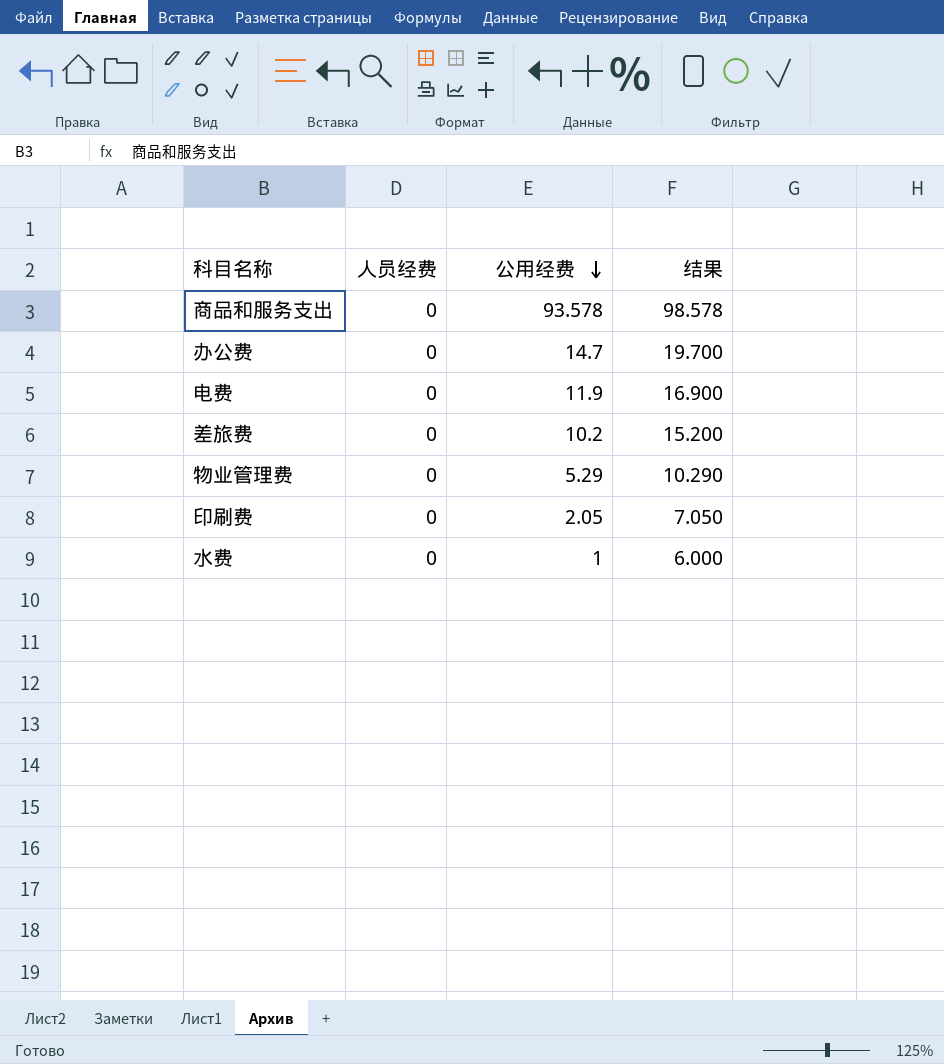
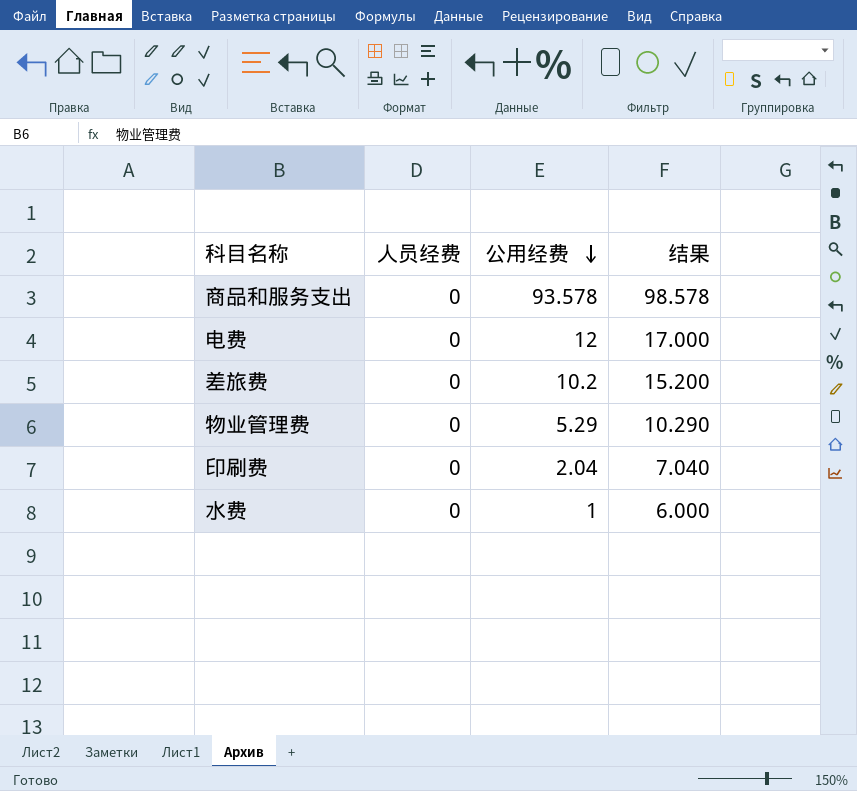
row 办公费: 0 | 14.7 | 19.700 -> none
电费 | 公用经费: 11.9 -> 12
电费 | 结果: 16.900 -> 17.000
印刷费 | 公用经费: 2.05 -> 2.04
印刷费 | 结果: 7.050 -> 7.040

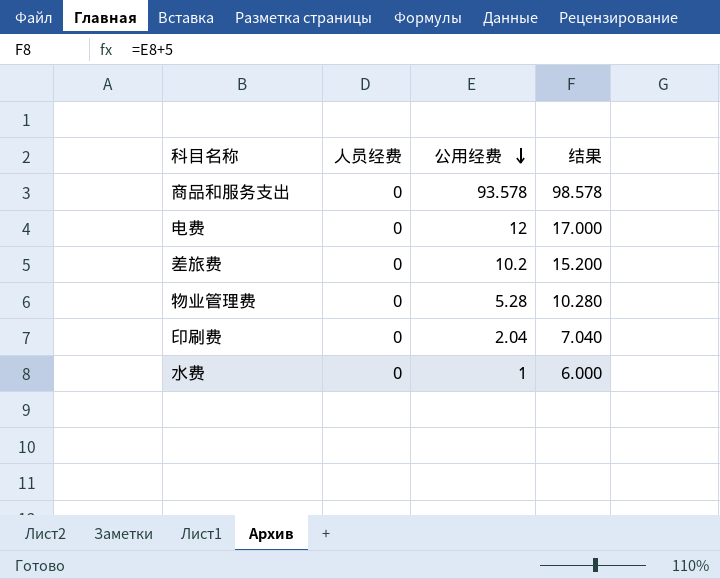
物业管理费 | 公用经费: 5.29 -> 5.28
物业管理费 | 结果: 10.290 -> 10.280

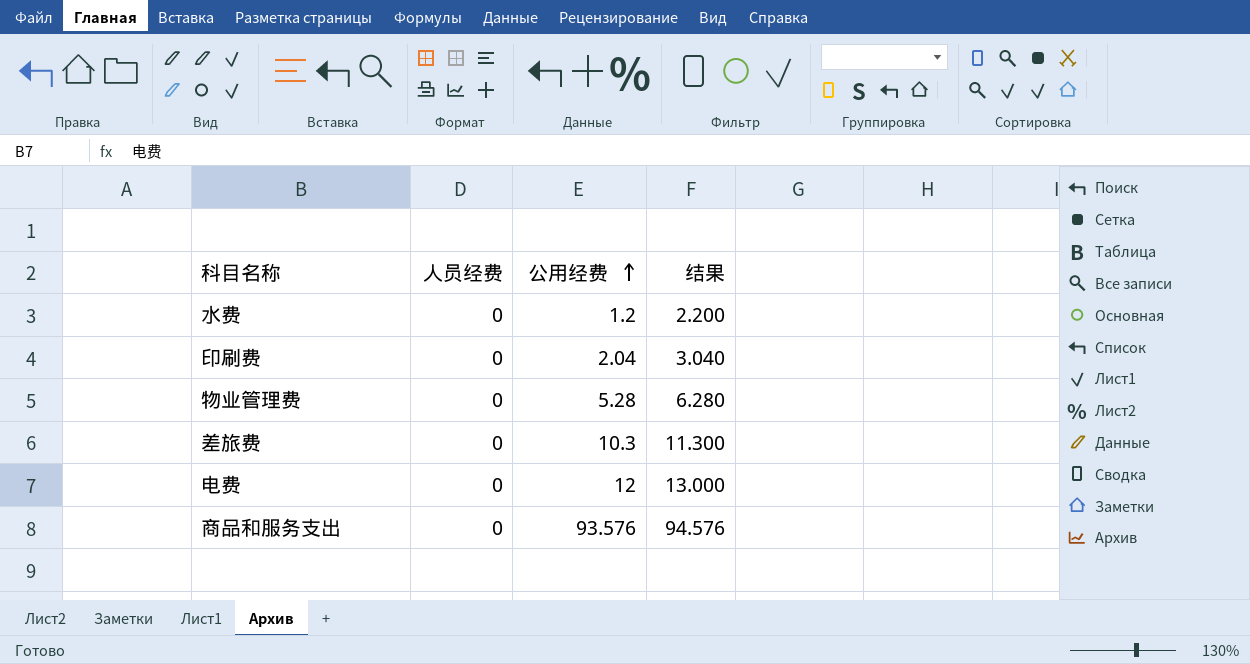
row order: 公用经费 descending -> 公用经费 ascending
column 结果 | formula: [公用经费] + 5 -> [公用经费] + 1
水费 | 公用经费: 1 -> 1.2
差旅费 | 公用经费: 10.2 -> 10.3
商品和服务支出 | 公用经费: 93.578 -> 93.576

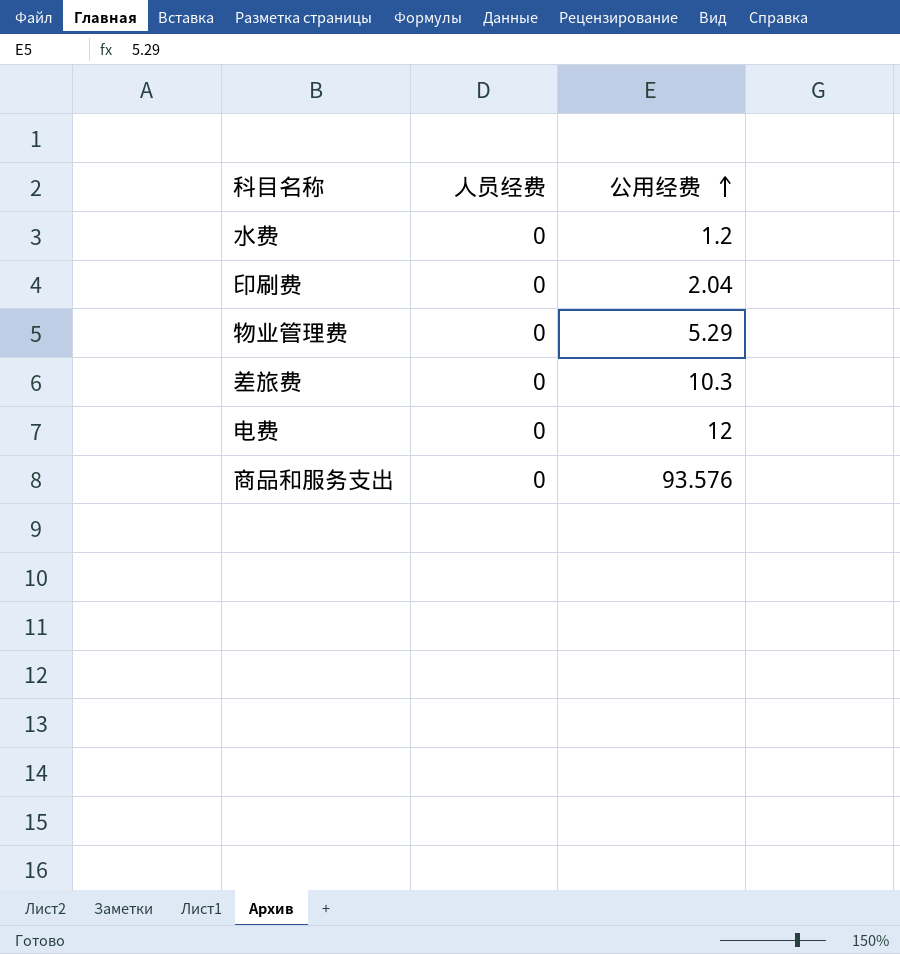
column 结果 | formula: [公用经费] + 1 -> none
物业管理费 | 公用经费: 5.28 -> 5.29

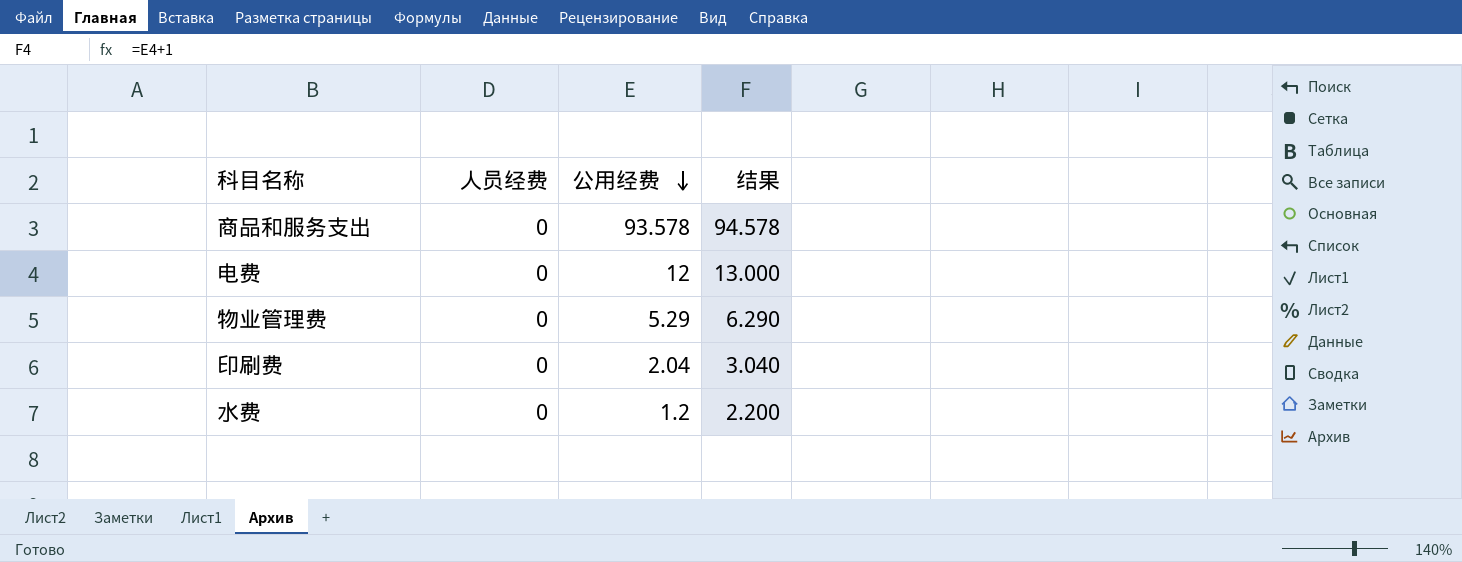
row order: 公用经费 ascending -> 公用经费 descending
column 结果 | formula: none -> [公用经费] + 1
row 差旅费: 0 | 10.3 -> none
商品和服务支出 | 公用经费: 93.576 -> 93.578

